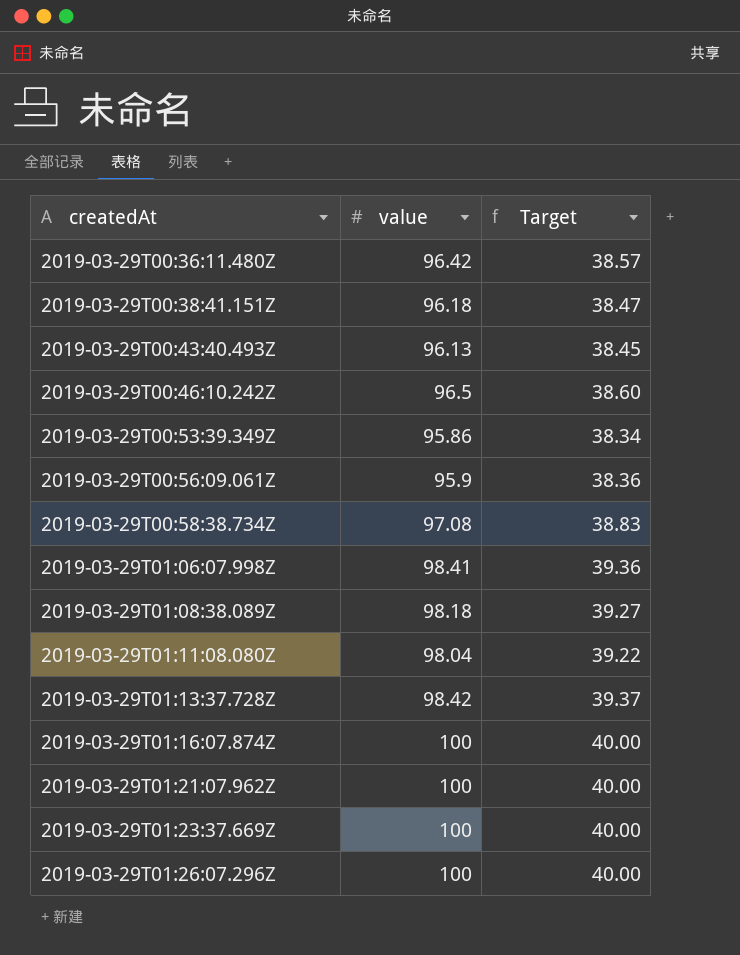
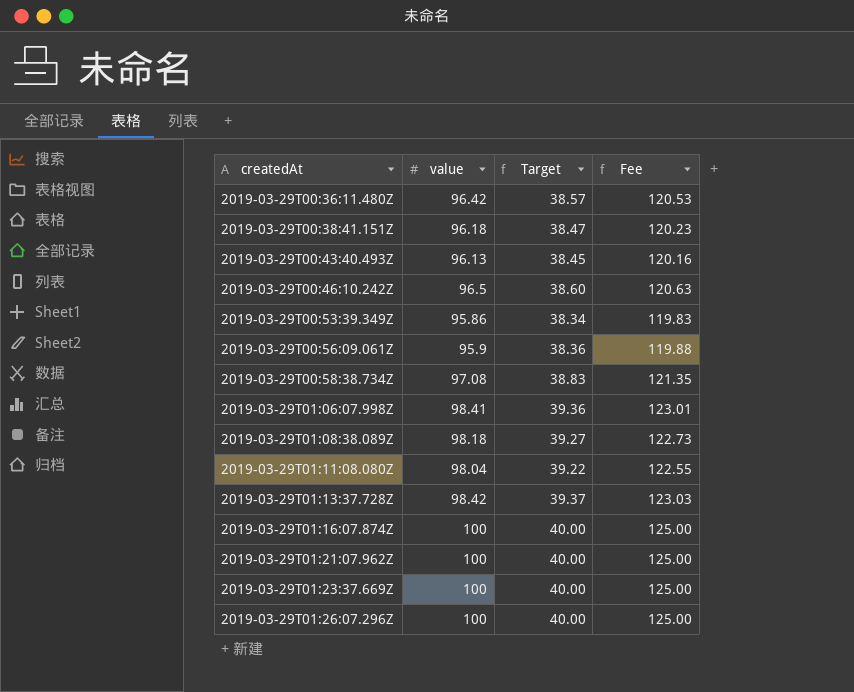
column Fee | formula: none -> [value] * 1.25

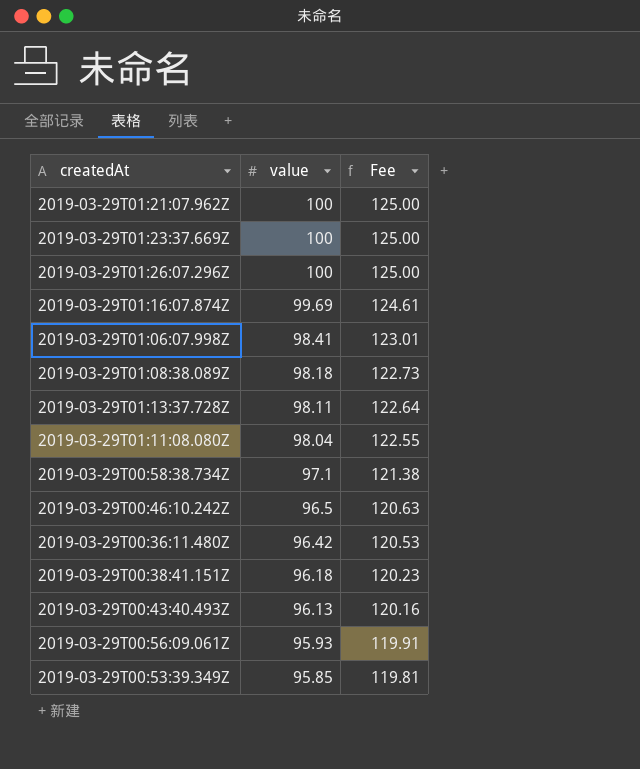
row order: createdAt ascending -> value descending
column Target | formula: [value] * 0.4 -> none
2019-03-29T01:16:07.874Z | value: 100 -> 99.69
2019-03-29T01:16:07.874Z | Fee: 125.00 -> 124.61
2019-03-29T01:13:37.728Z | value: 98.42 -> 98.11
2019-03-29T01:13:37.728Z | Fee: 123.03 -> 122.64
2019-03-29T00:58:38.734Z | value: 97.08 -> 97.1
2019-03-29T00:58:38.734Z | Fee: 121.35 -> 121.38
2019-03-29T00:56:09.061Z | value: 95.9 -> 95.93
2019-03-29T00:56:09.061Z | Fee: 119.88 -> 119.91
2019-03-29T00:53:39.349Z | value: 95.86 -> 95.85
2019-03-29T00:53:39.349Z | Fee: 119.83 -> 119.81

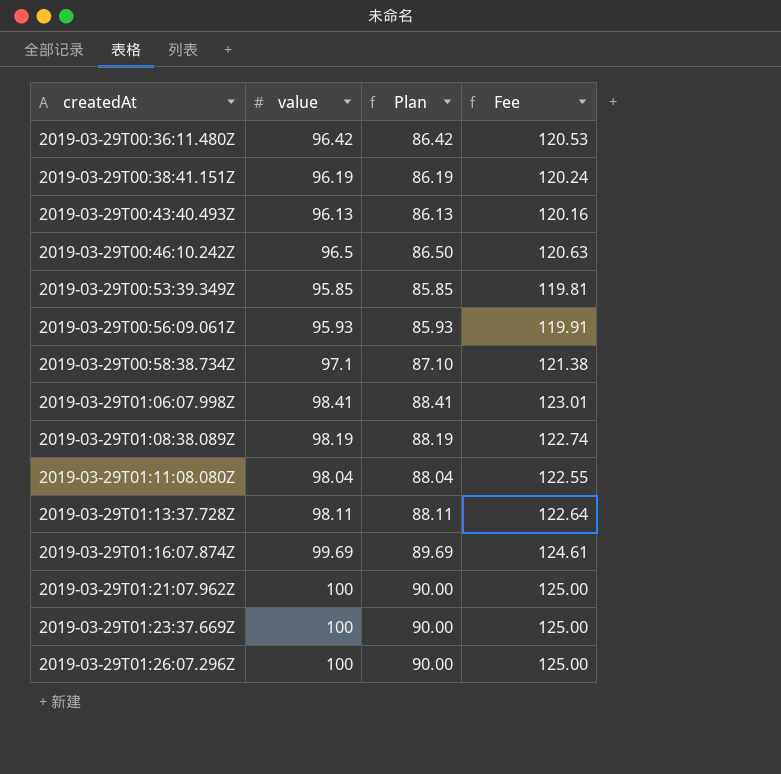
row order: value descending -> createdAt ascending
column Plan | formula: none -> [value] - 10
2019-03-29T00:38:41.151Z | value: 96.18 -> 96.19
2019-03-29T00:38:41.151Z | Fee: 120.23 -> 120.24
2019-03-29T01:08:38.089Z | value: 98.18 -> 98.19
2019-03-29T01:08:38.089Z | Fee: 122.73 -> 122.74

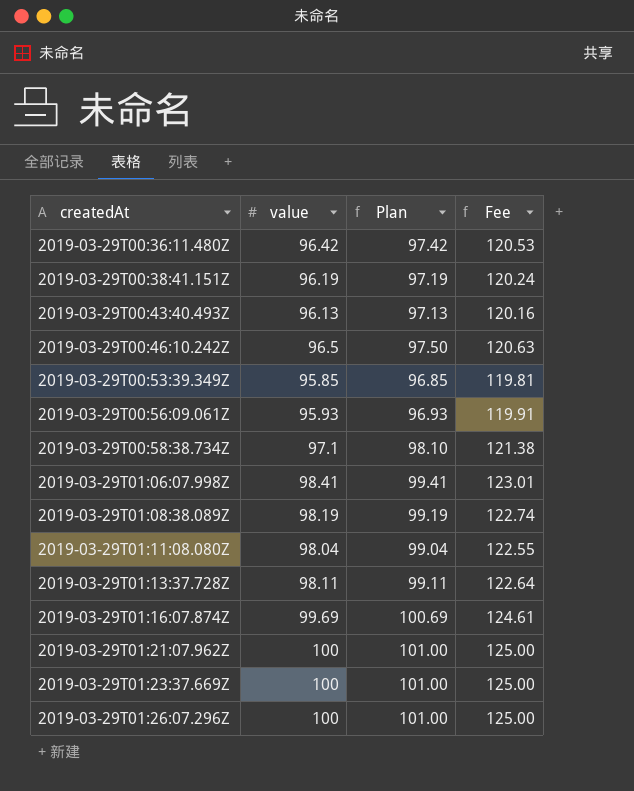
column Plan | formula: [value] - 10 -> [value] + 1

